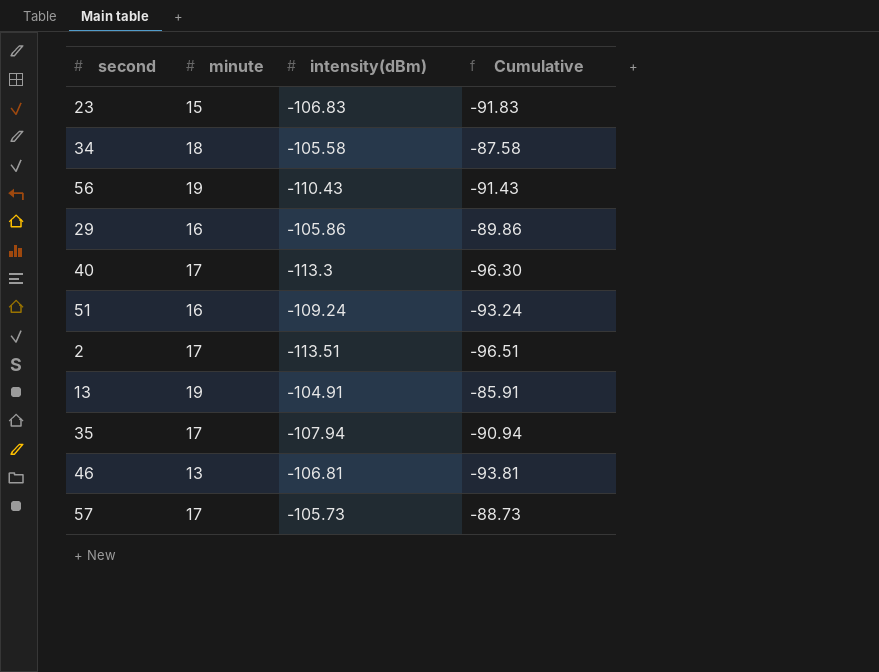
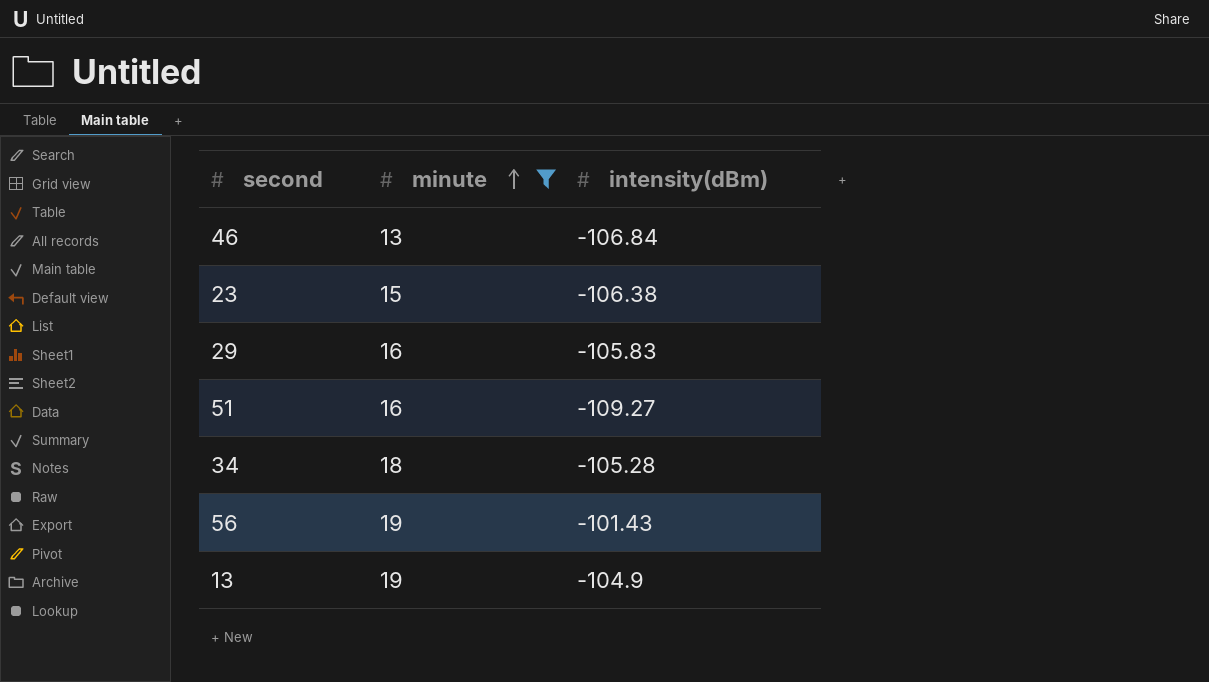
filter: none -> minute != 17
row order: none -> minute ascending
column Cumulative | formula: [minute] + [intensity(dBm)] -> none
46 | intensity(dBm): -106.81 -> -106.84
23 | intensity(dBm): -106.83 -> -106.38
29 | intensity(dBm): -105.86 -> -105.83
51 | intensity(dBm): -109.24 -> -109.27
34 | intensity(dBm): -105.58 -> -105.28
56 | intensity(dBm): -110.43 -> -101.43
13 | intensity(dBm): -104.91 -> -104.9

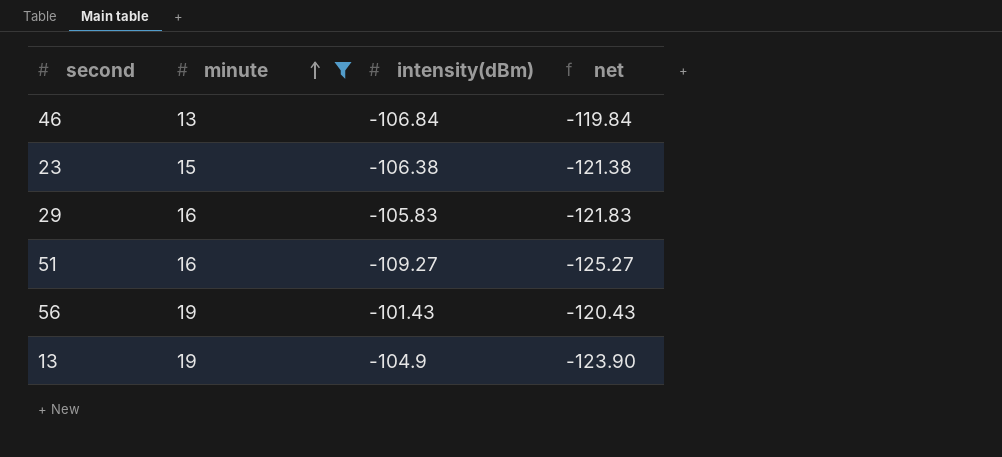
column net | formula: none -> [intensity(dBm)] - [minute]
row 34: 18 | -105.28 -> none

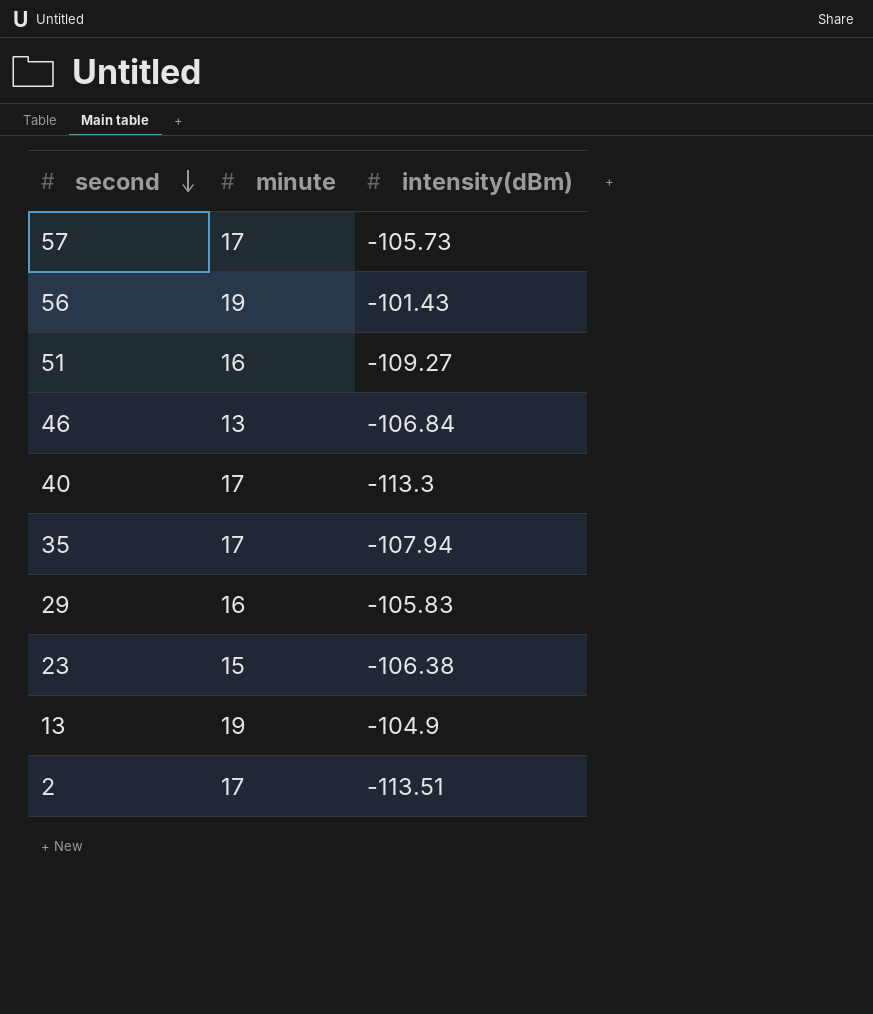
filter: minute != 17 -> none
row order: minute ascending -> second descending
column net | formula: [intensity(dBm)] - [minute] -> none

